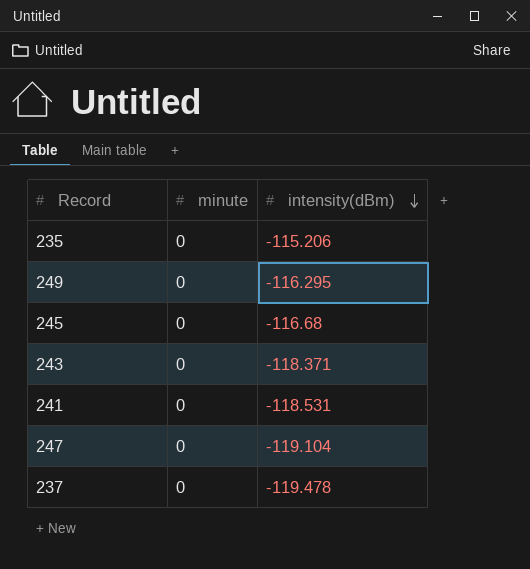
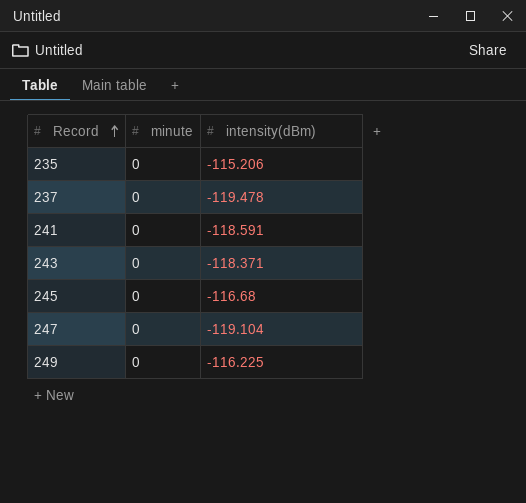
row order: intensity(dBm) descending -> Record ascending
241 | intensity(dBm): -118.531 -> -118.591
249 | intensity(dBm): -116.295 -> -116.225

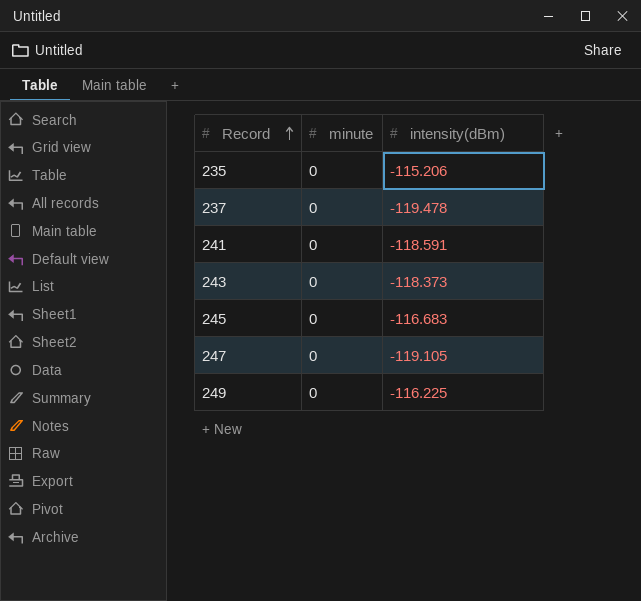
243 | intensity(dBm): -118.371 -> -118.373
245 | intensity(dBm): -116.68 -> -116.683
247 | intensity(dBm): -119.104 -> -119.105

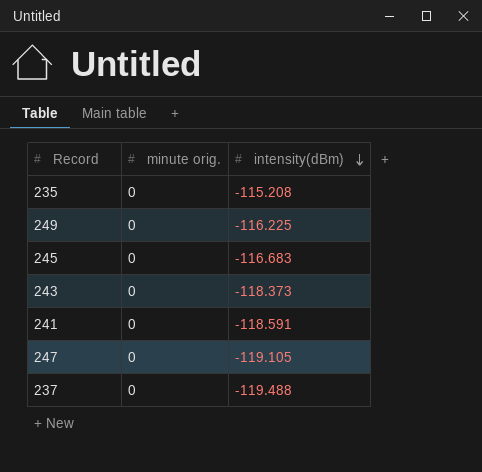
row order: Record ascending -> intensity(dBm) descending
column name: minute -> minute orig.
235 | intensity(dBm): -115.206 -> -115.208
237 | intensity(dBm): -119.478 -> -119.488

